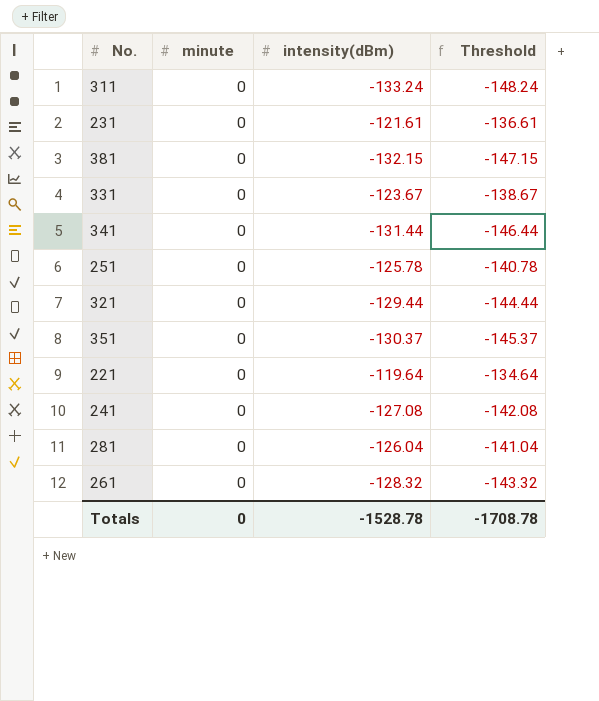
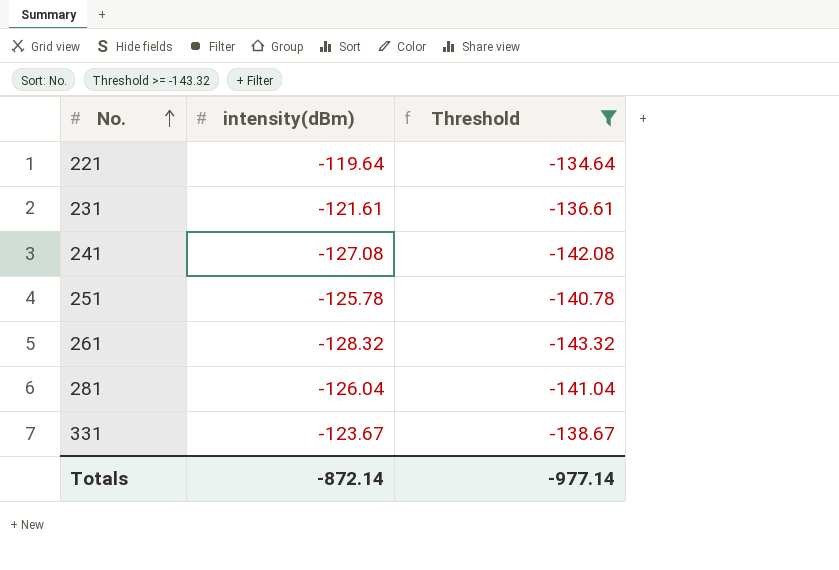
filter: none -> Threshold >= -143.32
row order: none -> No. ascending
column minute | position: 2 -> none
Totals | intensity(dBm): -1528.78 -> -872.14
Totals | Threshold: -1708.78 -> -977.14

